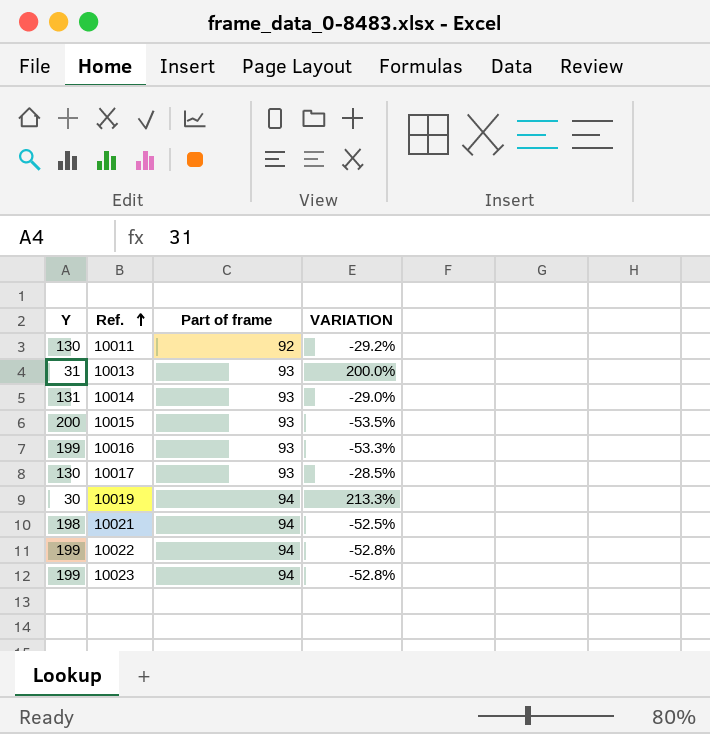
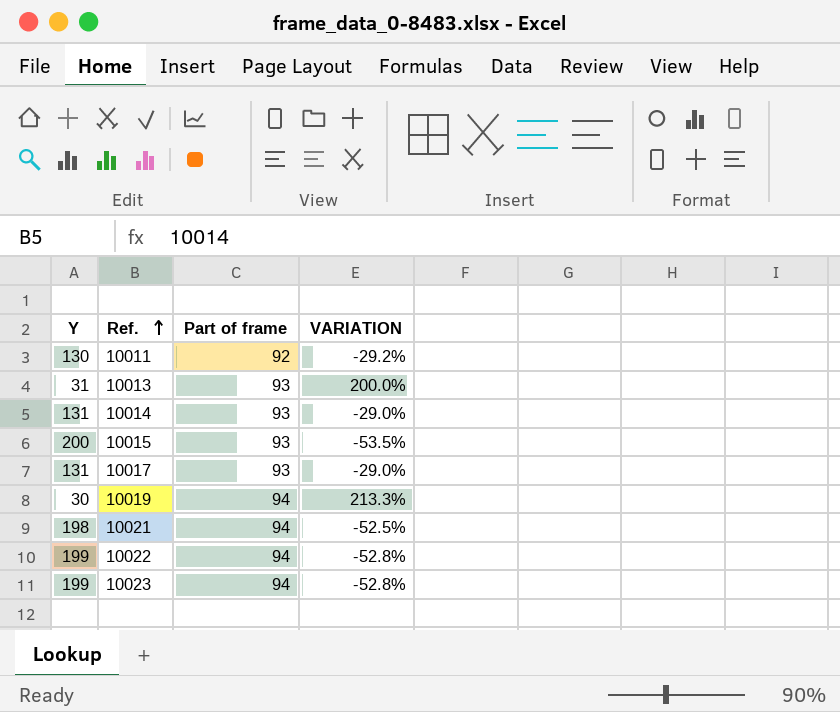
row 10016: 199 | 93 | -53.3% -> none
10017 | Y: 130 -> 131
10017 | VARIATION: -28.5% -> -29.0%

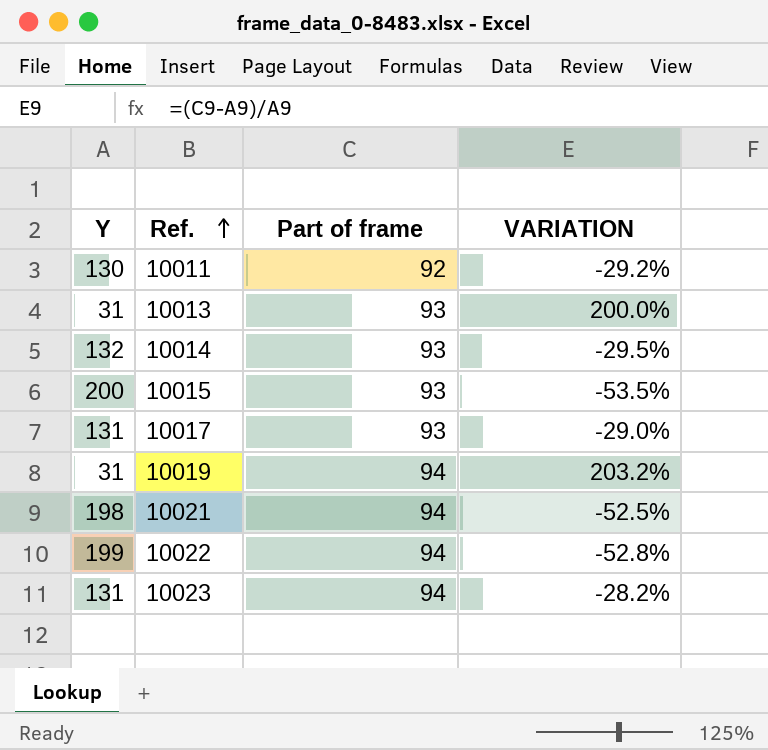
10014 | Y: 131 -> 132
10014 | VARIATION: -29.0% -> -29.5%
10019 | Y: 30 -> 31
10019 | VARIATION: 213.3% -> 203.2%
10023 | Y: 199 -> 131
10023 | VARIATION: -52.8% -> -28.2%

